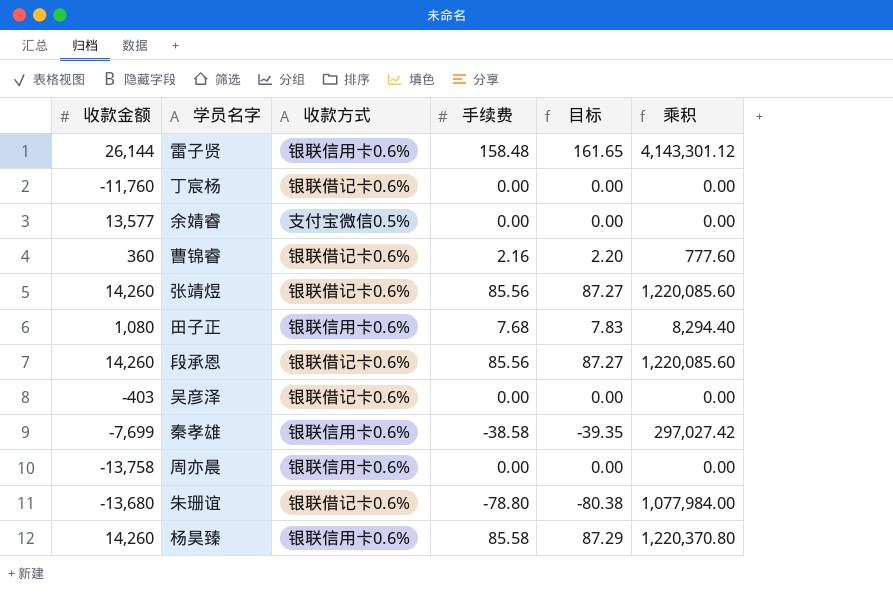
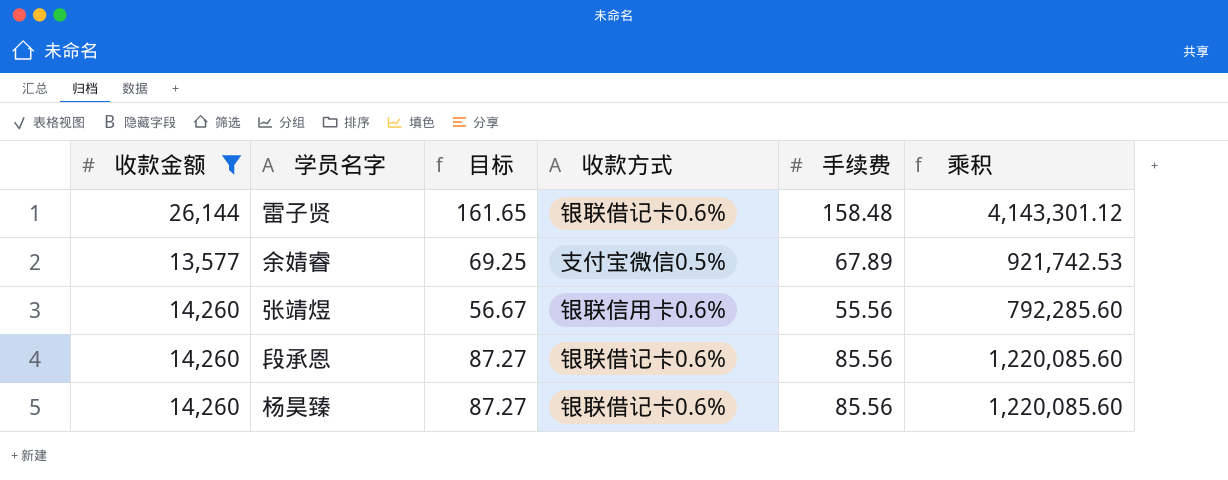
filter: none -> 收款金额 >= 13,577
column 目标 | position: 5 -> 3
雷子贤 | 收款方式: 银联信用卡0.6% -> 银联借记卡0.6%
余婧睿 | 目标: 0.00 -> 69.25
余婧睿 | 手续费: 0.00 -> 67.89
余婧睿 | 乘积: 0.00 -> 921,742.53
张靖煜 | 目标: 87.27 -> 56.67
张靖煜 | 收款方式: 银联借记卡0.6% -> 银联信用卡0.6%
张靖煜 | 手续费: 85.56 -> 55.56
张靖煜 | 乘积: 1,220,085.60 -> 792,285.60
杨昊臻 | 目标: 87.29 -> 87.27
杨昊臻 | 收款方式: 银联信用卡0.6% -> 银联借记卡0.6%
杨昊臻 | 手续费: 85.58 -> 85.56
杨昊臻 | 乘积: 1,220,370.80 -> 1,220,085.60

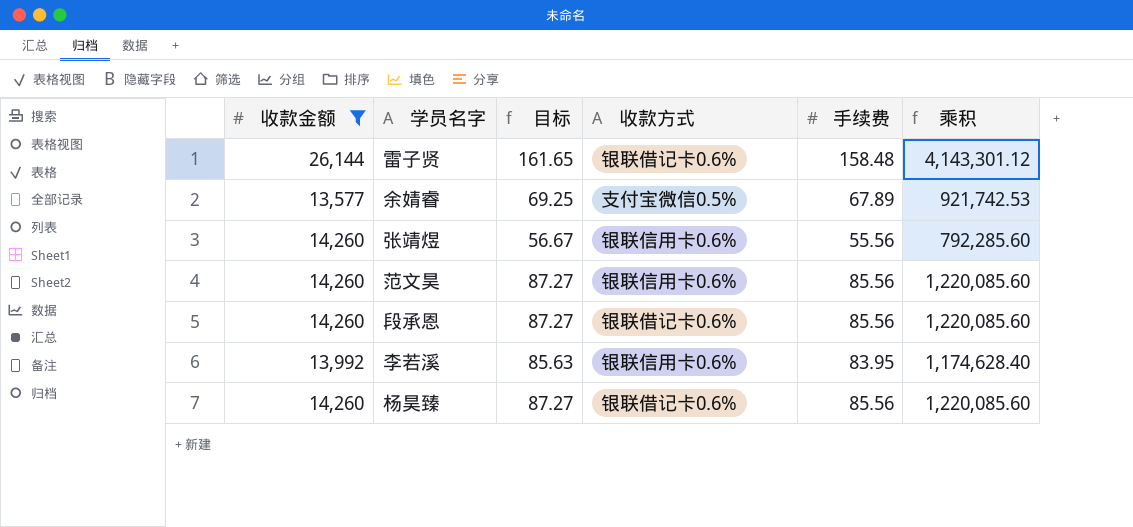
row 范文昊: none -> 14,260 | 87.27 | 银联信用卡0.6% | 85.56 | 1,220,085.60
row 李若溪: none -> 13,992 | 85.63 | 银联信用卡0.6% | 83.95 | 1,174,628.40

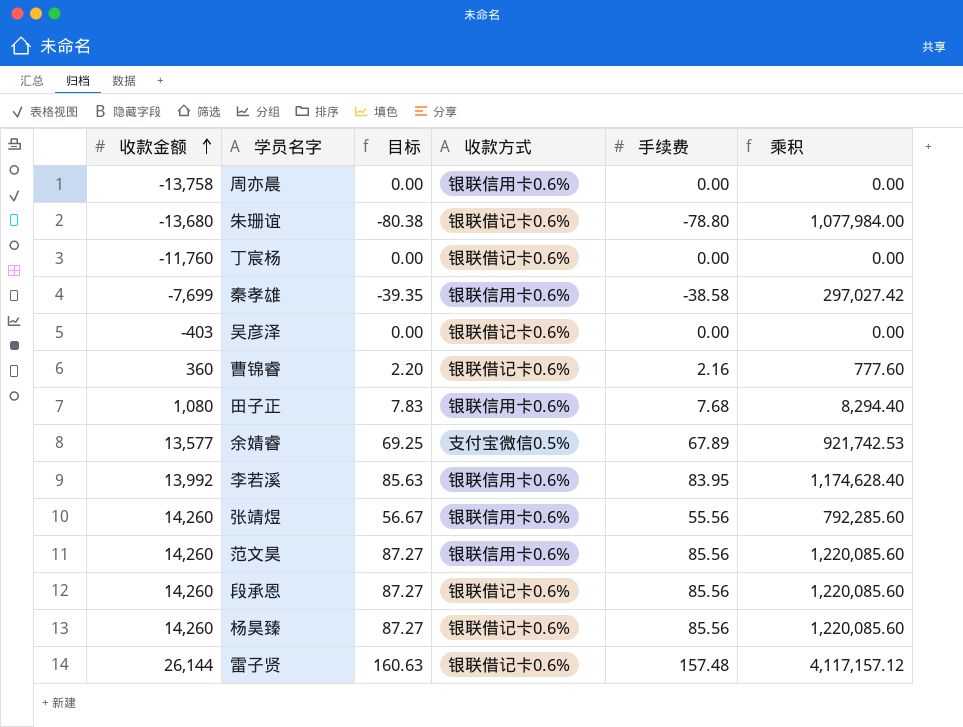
filter: 收款金额 >= 13,577 -> none
row order: none -> 收款金额 ascending
雷子贤 | 目标: 161.65 -> 160.63
雷子贤 | 手续费: 158.48 -> 157.48
雷子贤 | 乘积: 4,143,301.12 -> 4,117,157.12

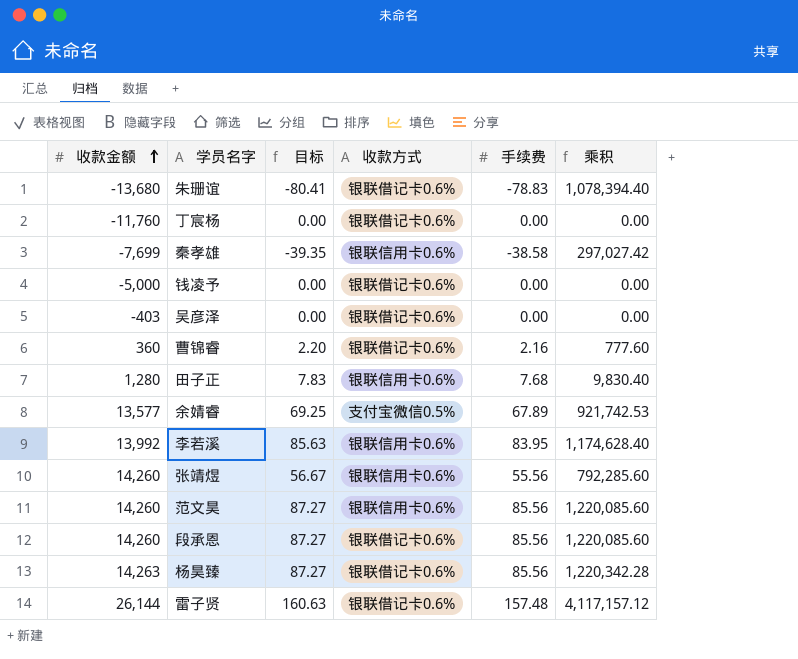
row 周亦晨: -13,758 | 0.00 | 银联信用卡0.6% | 0.00 | 0.00 -> none
朱珊谊 | 目标: -80.38 -> -80.41
朱珊谊 | 手续费: -78.80 -> -78.83
朱珊谊 | 乘积: 1,077,984.00 -> 1,078,394.40
row 钱凌予: none -> -5,000 | 0.00 | 银联借记卡0.6% | 0.00 | 0.00
田子正 | 收款金额: 1,080 -> 1,280
田子正 | 乘积: 8,294.40 -> 9,830.40
杨昊臻 | 收款金额: 14,260 -> 14,263
杨昊臻 | 乘积: 1,220,085.60 -> 1,220,342.28

